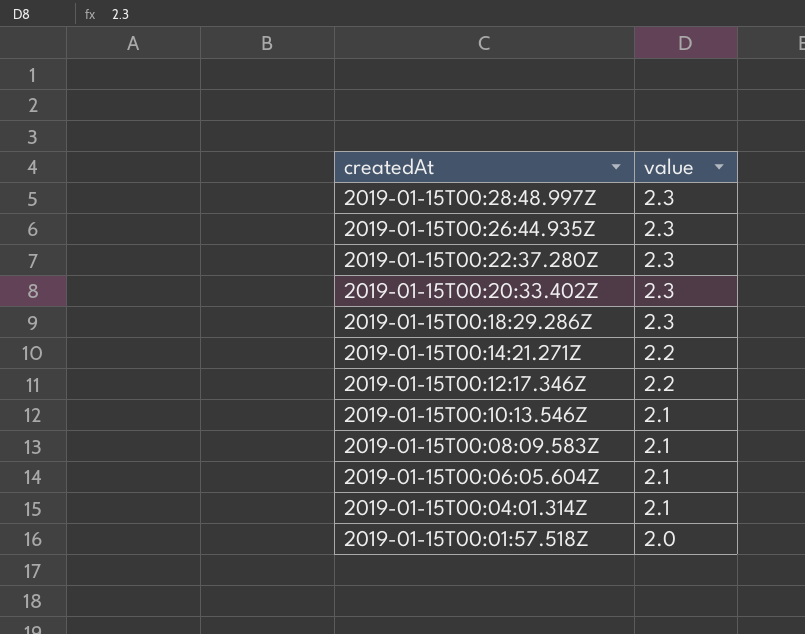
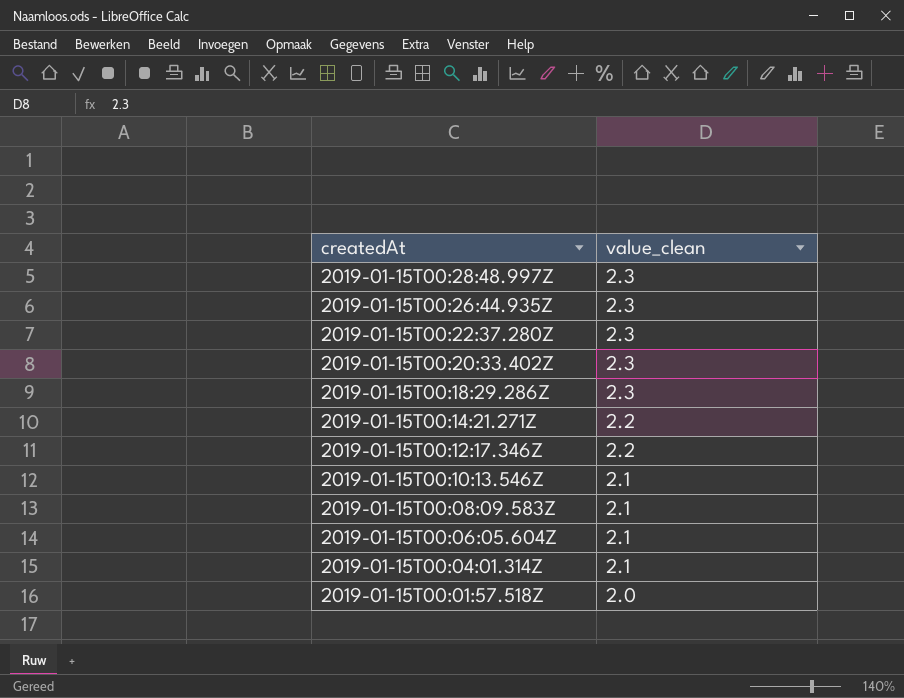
column name: value -> value_clean

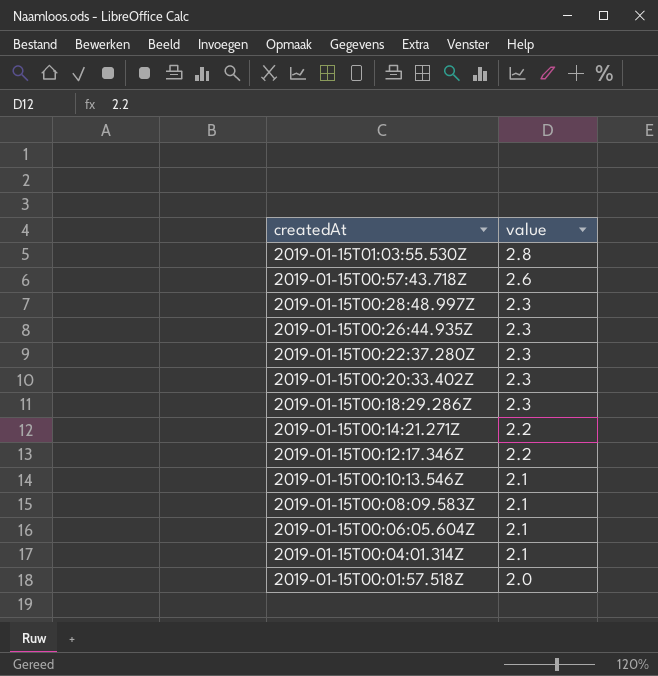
column name: value_clean -> value
row 2019-01-15T01:03:55.530Z: none -> 2.8
row 2019-01-15T00:57:43.718Z: none -> 2.6

